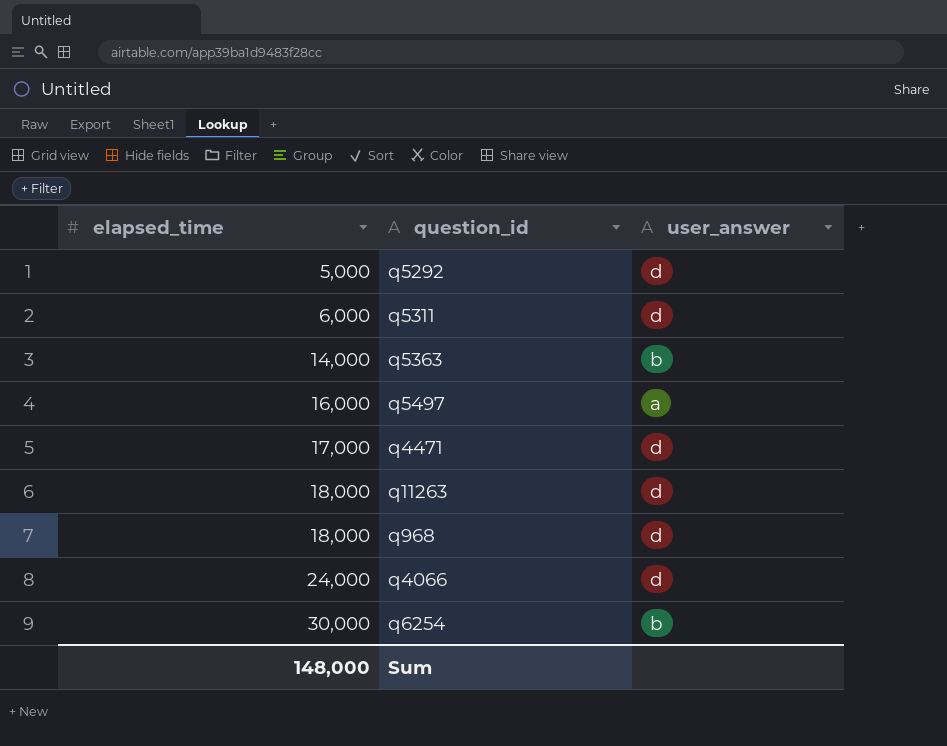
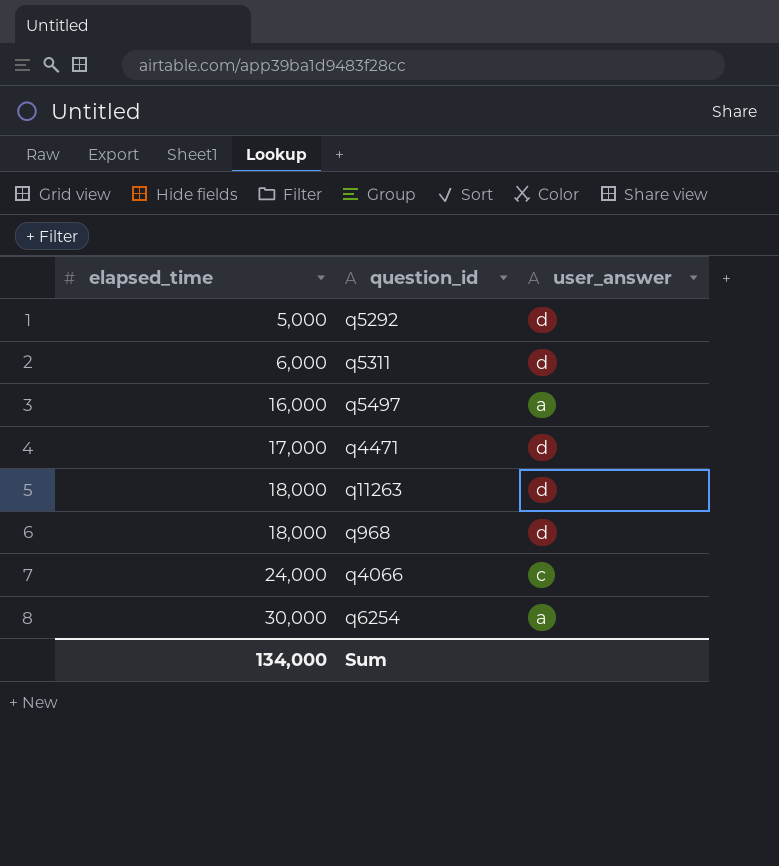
row q5363: 14,000 | b -> none
q4066 | user_answer: d -> c
q6254 | user_answer: b -> a
Sum | elapsed_time: 148,000 -> 134,000

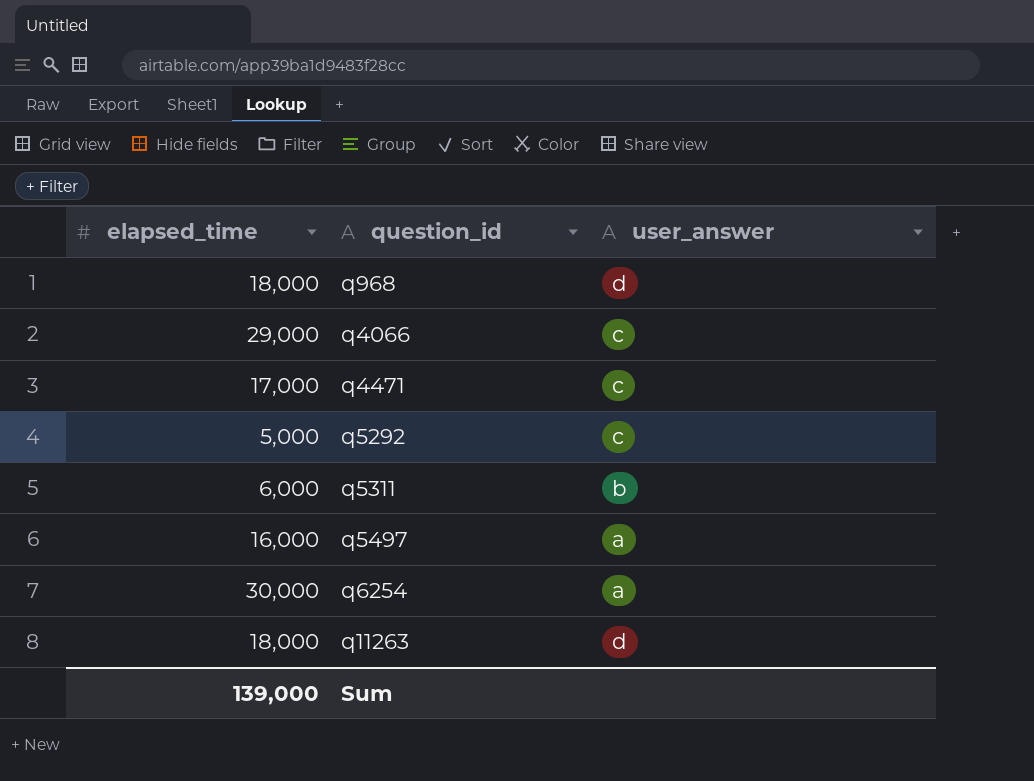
row order: elapsed_time ascending -> question_id ascending
q4066 | elapsed_time: 24,000 -> 29,000
q4471 | user_answer: d -> c
q5292 | user_answer: d -> c
q5311 | user_answer: d -> b
Sum | elapsed_time: 134,000 -> 139,000

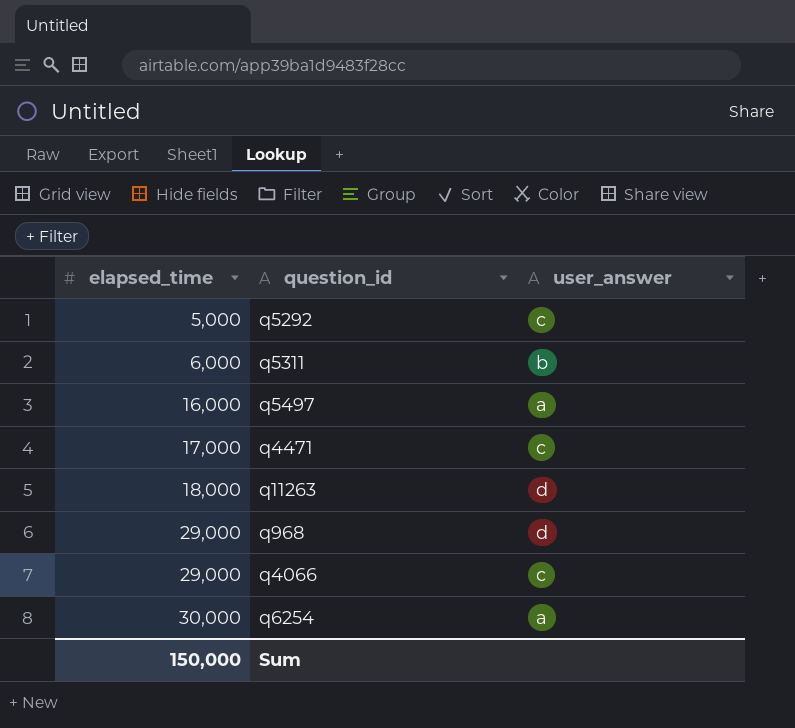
row order: question_id ascending -> elapsed_time ascending
q968 | elapsed_time: 18,000 -> 29,000
Sum | elapsed_time: 139,000 -> 150,000

